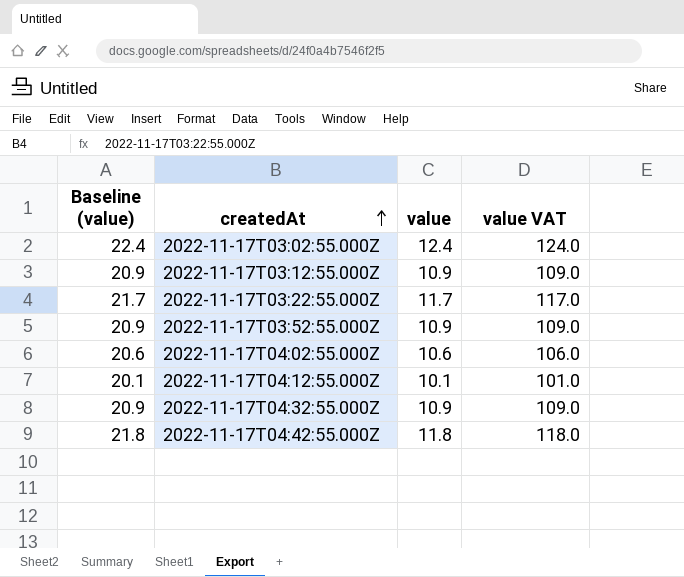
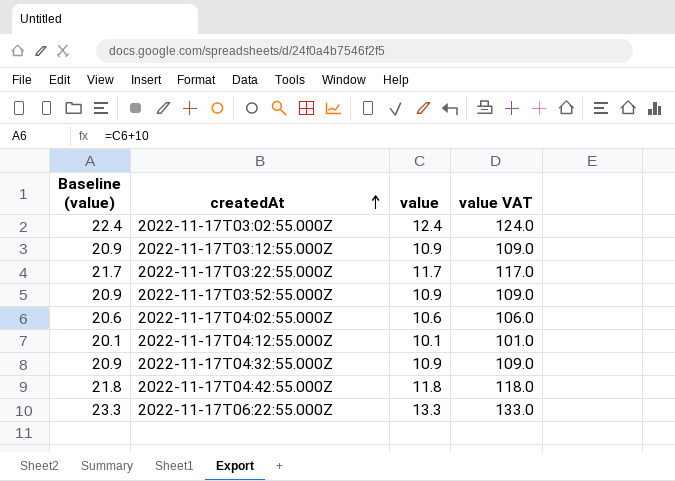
row 2022-11-17T06:22:55.000Z: none -> 23.3 | 13.3 | 133.0

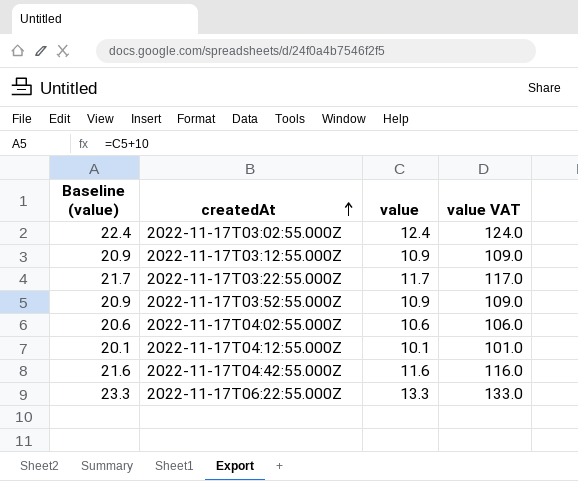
row 2022-11-17T04:32:55.000Z: 20.9 | 10.9 | 109.0 -> none
2022-11-17T04:42:55.000Z | Baseline (value): 21.8 -> 21.6
2022-11-17T04:42:55.000Z | value: 11.8 -> 11.6
2022-11-17T04:42:55.000Z | value VAT: 118.0 -> 116.0

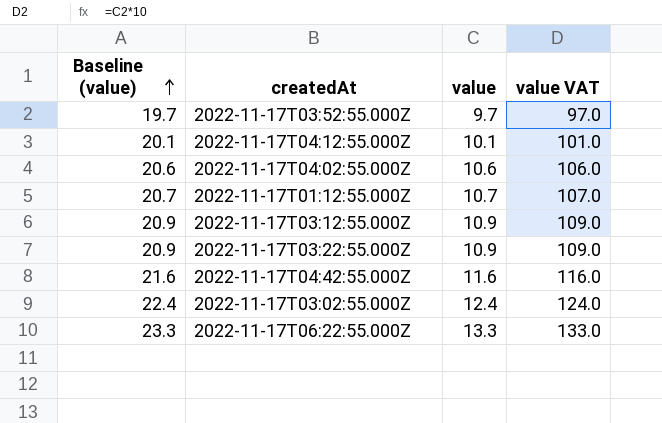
row order: createdAt ascending -> Baseline (value) ascending
2022-11-17T03:52:55.000Z | Baseline (value): 20.9 -> 19.7
2022-11-17T03:52:55.000Z | value: 10.9 -> 9.7
2022-11-17T03:52:55.000Z | value VAT: 109.0 -> 97.0
row 2022-11-17T01:12:55.000Z: none -> 20.7 | 10.7 | 107.0
2022-11-17T03:22:55.000Z | Baseline (value): 21.7 -> 20.9
2022-11-17T03:22:55.000Z | value: 11.7 -> 10.9
2022-11-17T03:22:55.000Z | value VAT: 117.0 -> 109.0

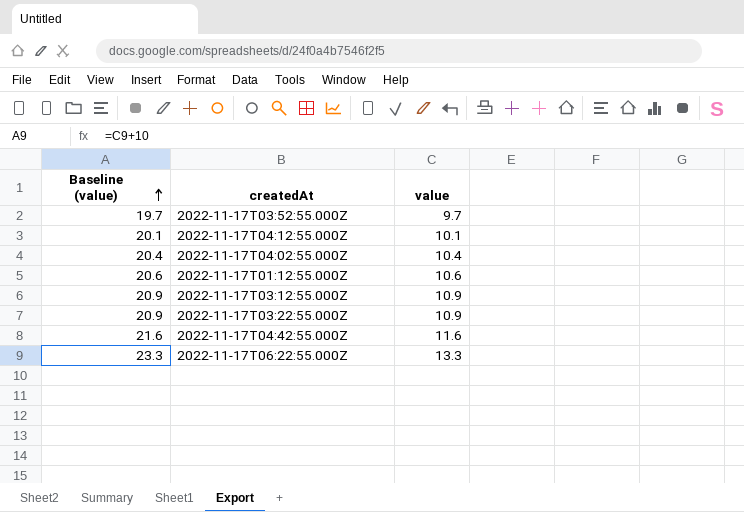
column value VAT | formula: [value] * 10 -> none
row 2022-11-17T03:02:55.000Z: 22.4 | 12.4 | 124.0 -> none
2022-11-17T04:02:55.000Z | Baseline (value): 20.6 -> 20.4
2022-11-17T04:02:55.000Z | value: 10.6 -> 10.4
2022-11-17T01:12:55.000Z | Baseline (value): 20.7 -> 20.6
2022-11-17T01:12:55.000Z | value: 10.7 -> 10.6

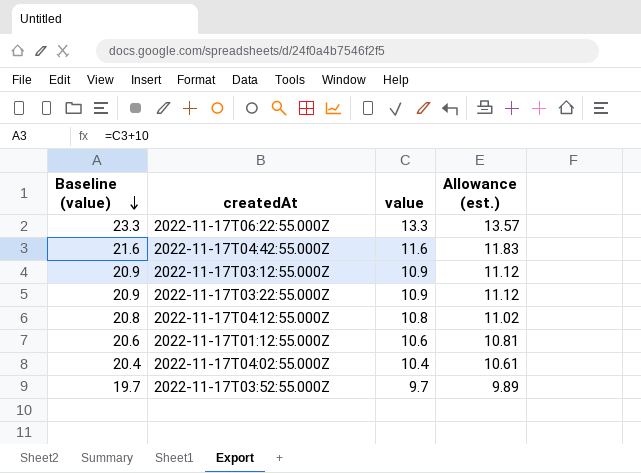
row order: Baseline (value) ascending -> Baseline (value) descending
column Allowance (est.) | formula: none -> [value] * 1.02
2022-11-17T04:12:55.000Z | Baseline (value): 20.1 -> 20.8
2022-11-17T04:12:55.000Z | value: 10.1 -> 10.8

